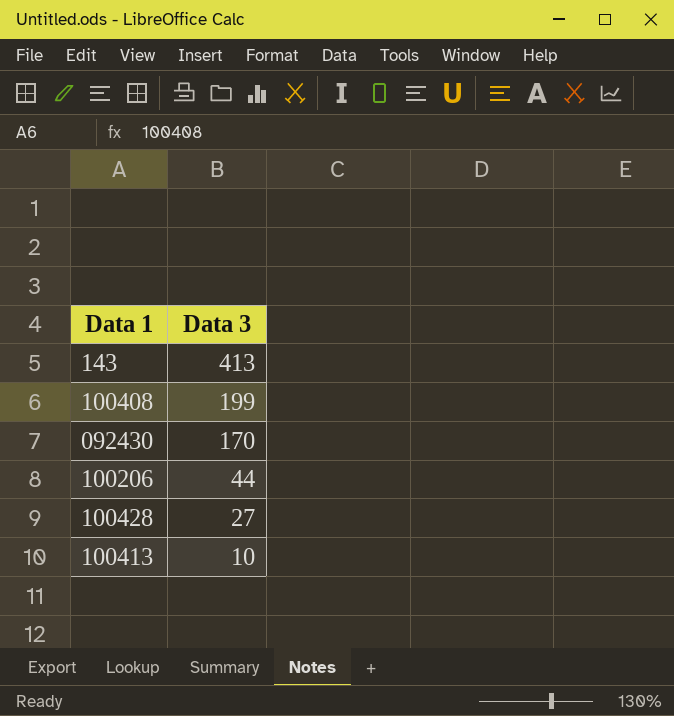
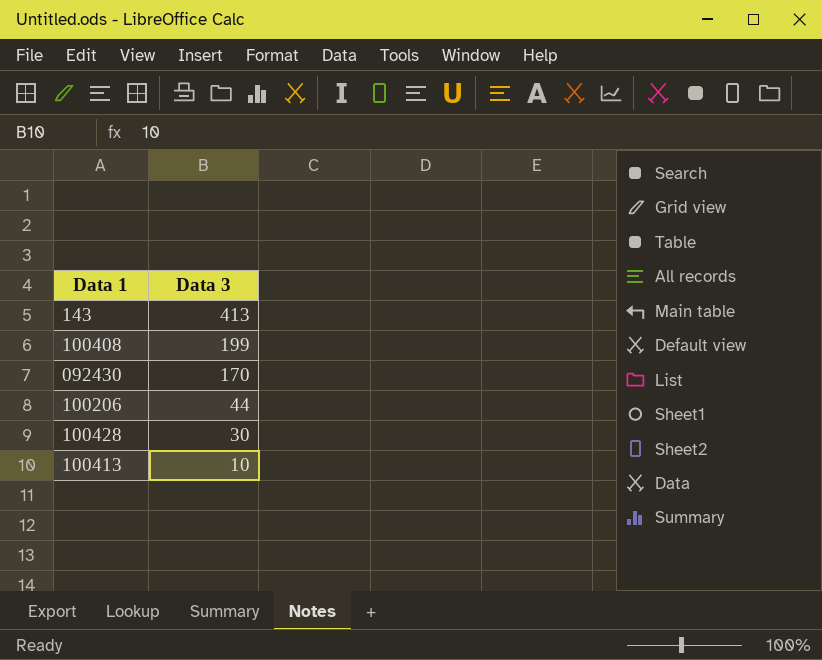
100428 | Data 3: 27 -> 30

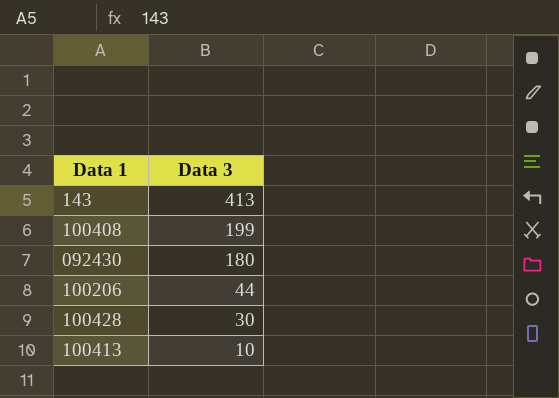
092430 | Data 3: 170 -> 180

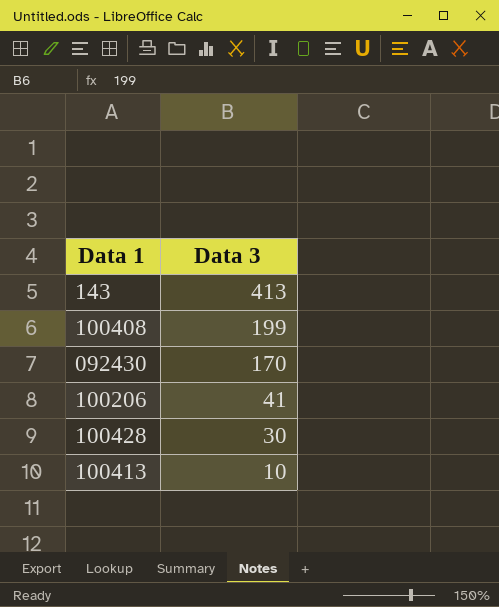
092430 | Data 3: 180 -> 170
100206 | Data 3: 44 -> 41

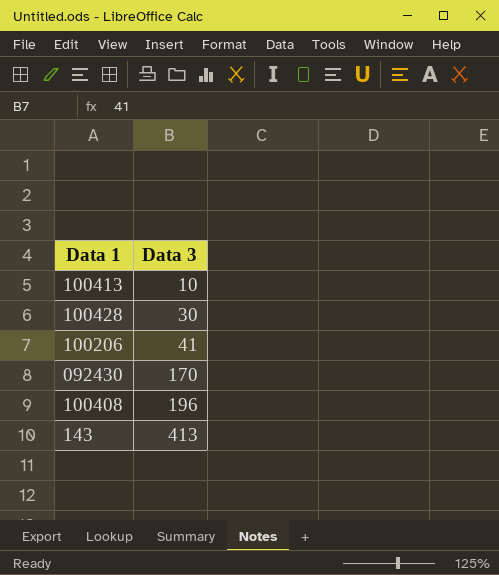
row order: Data 3 descending -> Data 3 ascending
100408 | Data 3: 199 -> 196

